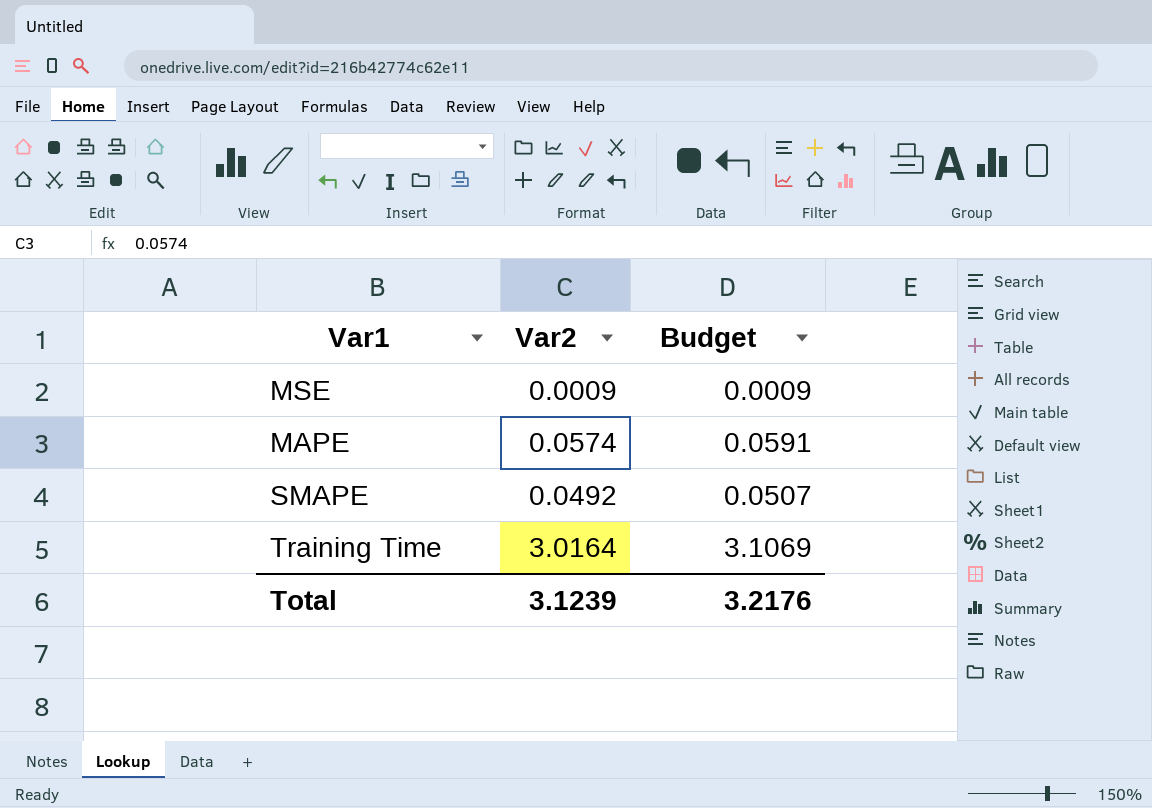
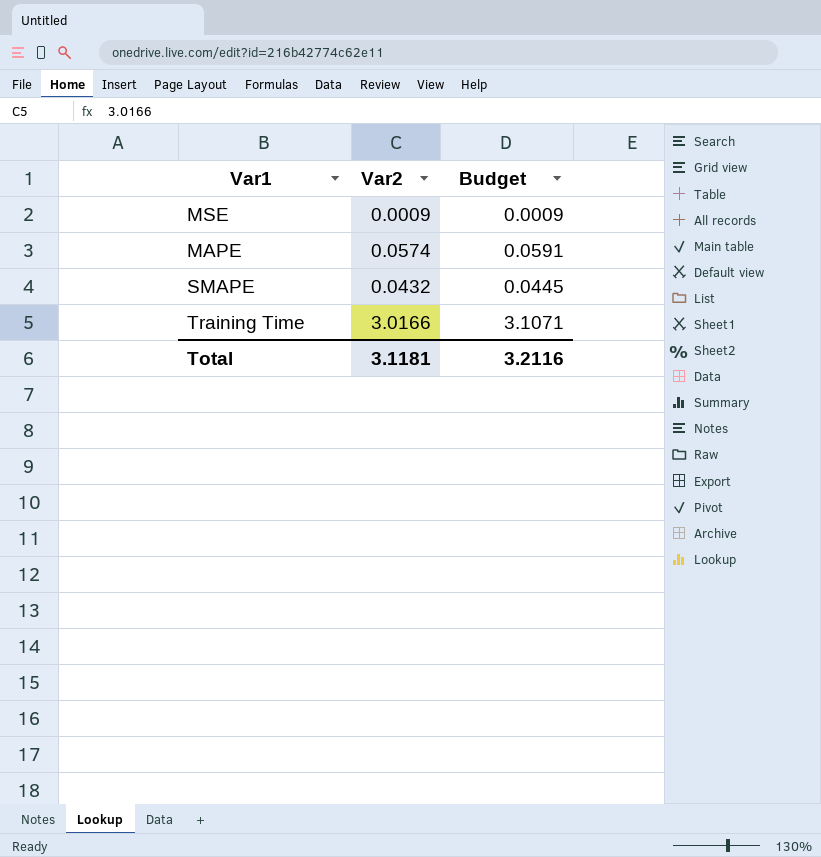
SMAPE | Var2: 0.0492 -> 0.0432
SMAPE | Budget: 0.0507 -> 0.0445
Training Time | Var2: 3.0164 -> 3.0166
Training Time | Budget: 3.1069 -> 3.1071
Total | Var2: 3.1239 -> 3.1181
Total | Budget: 3.2176 -> 3.2116

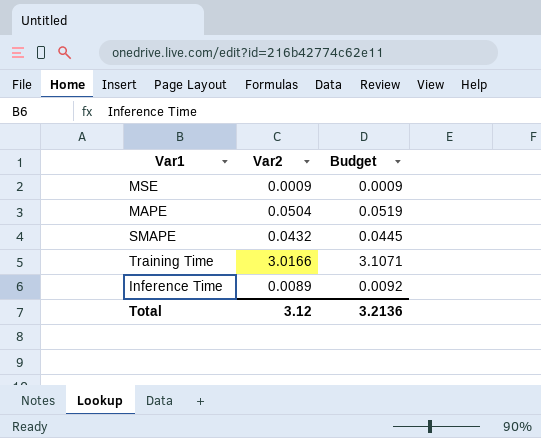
MAPE | Var2: 0.0574 -> 0.0504
MAPE | Budget: 0.0591 -> 0.0519
row Inference Time: none -> 0.0089 | 0.0092
Total | Var2: 3.1181 -> 3.12
Total | Budget: 3.2116 -> 3.2136

